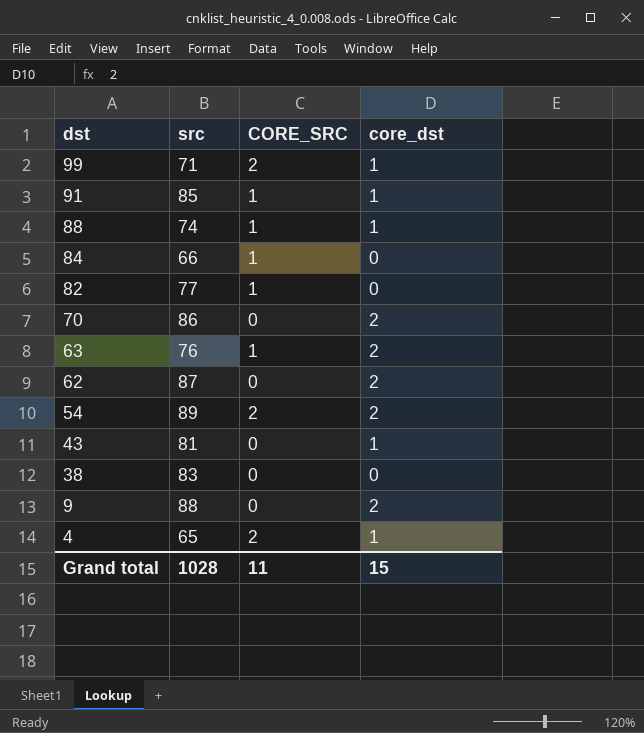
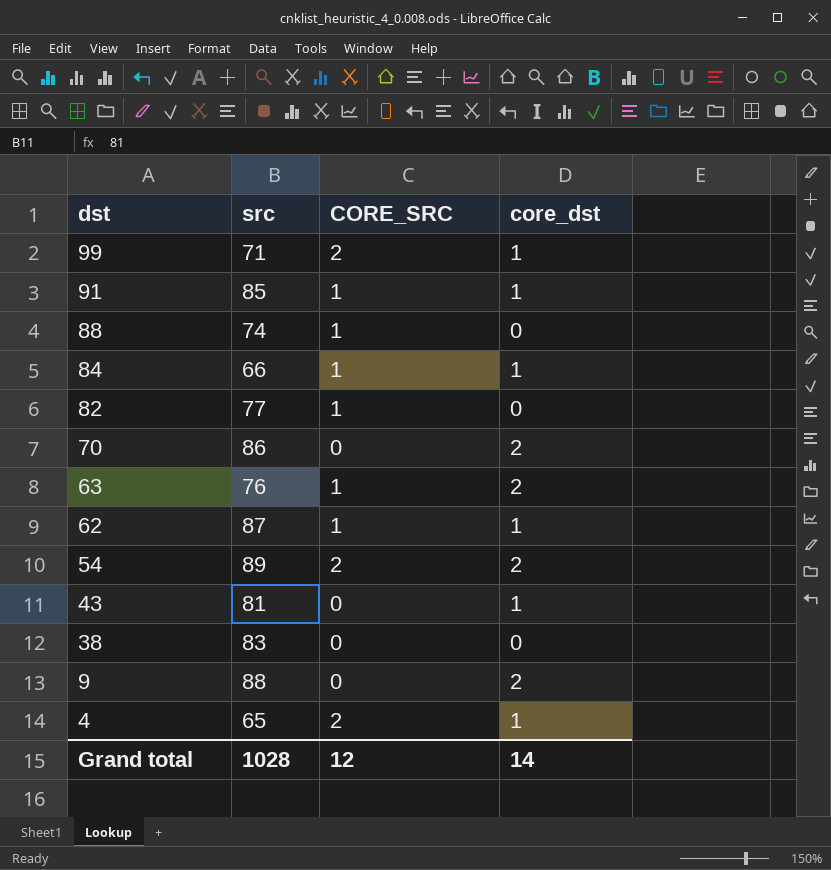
88 | core_dst: 1 -> 0
84 | core_dst: 0 -> 1
62 | CORE_SRC: 0 -> 1
62 | core_dst: 2 -> 1
Grand total | CORE_SRC: 11 -> 12
Grand total | core_dst: 15 -> 14

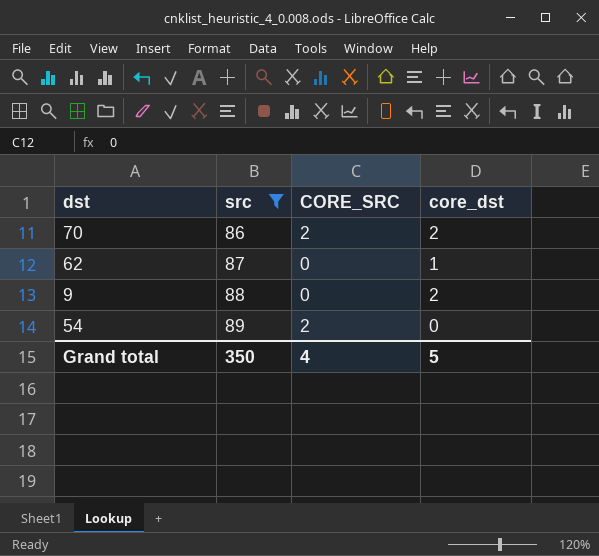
filter: none -> src >= 86
row order: dst descending -> src ascending
70 | CORE_SRC: 0 -> 2
62 | CORE_SRC: 1 -> 0
54 | core_dst: 2 -> 0
Grand total | src: 1028 -> 350
Grand total | CORE_SRC: 12 -> 4
Grand total | core_dst: 14 -> 5

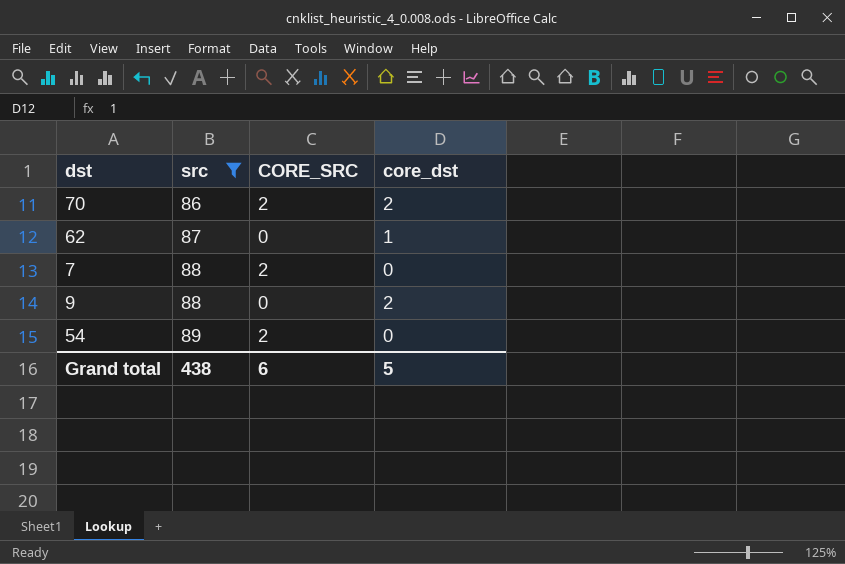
row 7: none -> 88 | 2 | 0
Grand total | src: 350 -> 438
Grand total | CORE_SRC: 4 -> 6

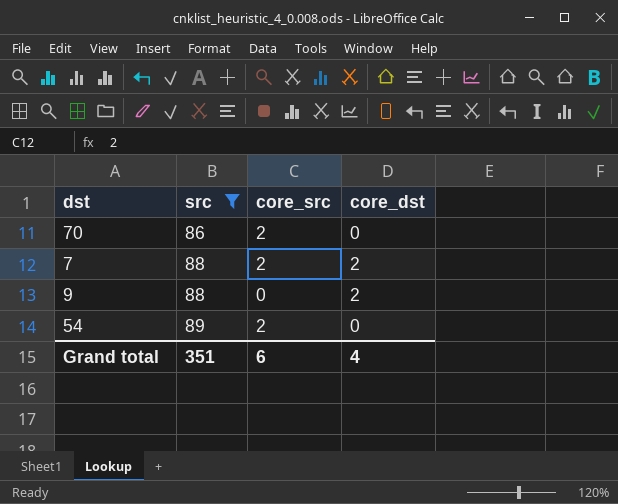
column name: CORE_SRC -> core_src
row 62: 87 | 0 | 1 -> none
70 | core_dst: 2 -> 0
7 | core_dst: 0 -> 2
Grand total | src: 438 -> 351
Grand total | core_dst: 5 -> 4

